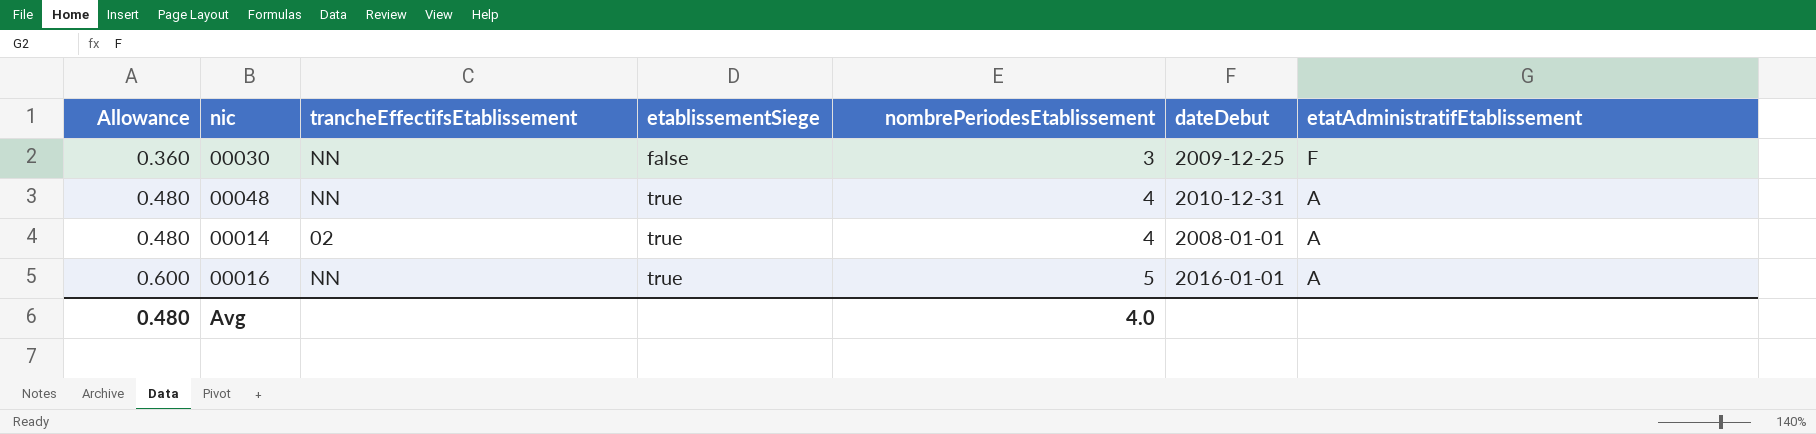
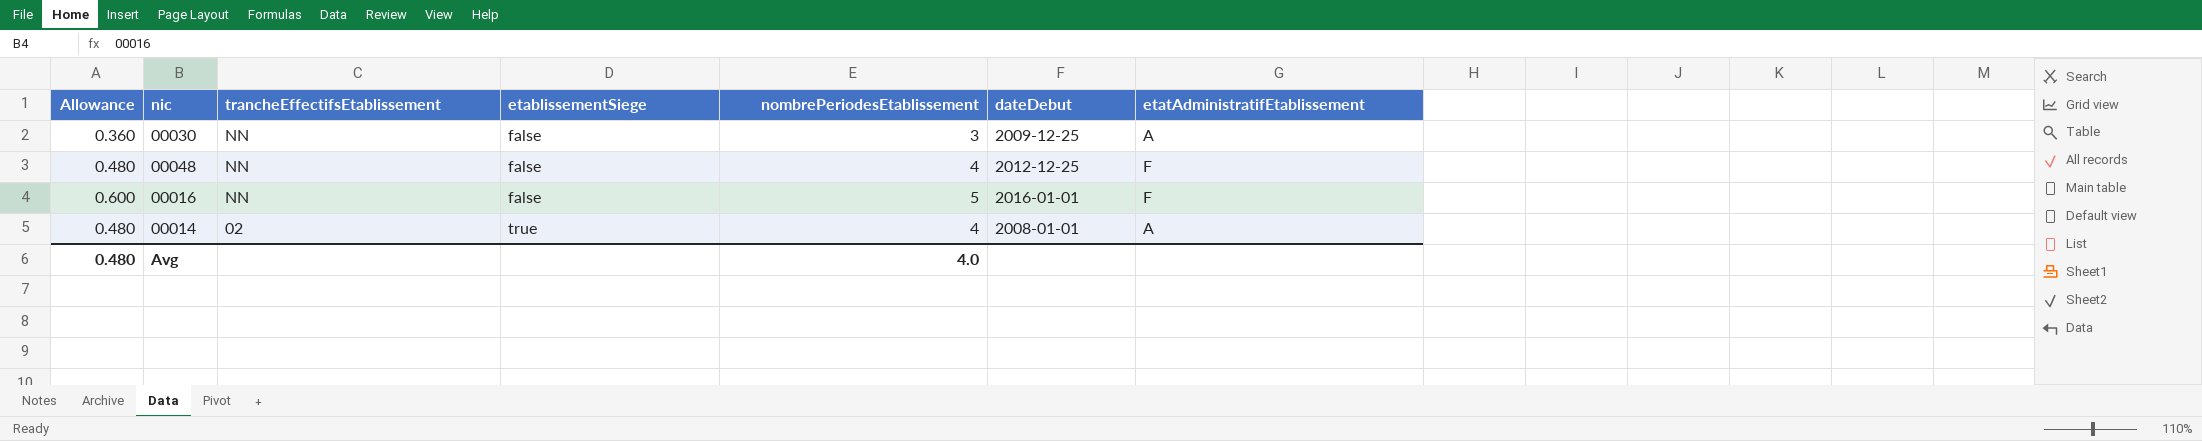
row order: Allowance ascending -> trancheEffectifsEtablissement descending
00030 | etatAdministratifEtablissement: F -> A
00048 | etablissementSiege: true -> false
00048 | dateDebut: 2010-12-31 -> 2012-12-25
00048 | etatAdministratifEtablissement: A -> F
00016 | etablissementSiege: true -> false
00016 | etatAdministratifEtablissement: A -> F

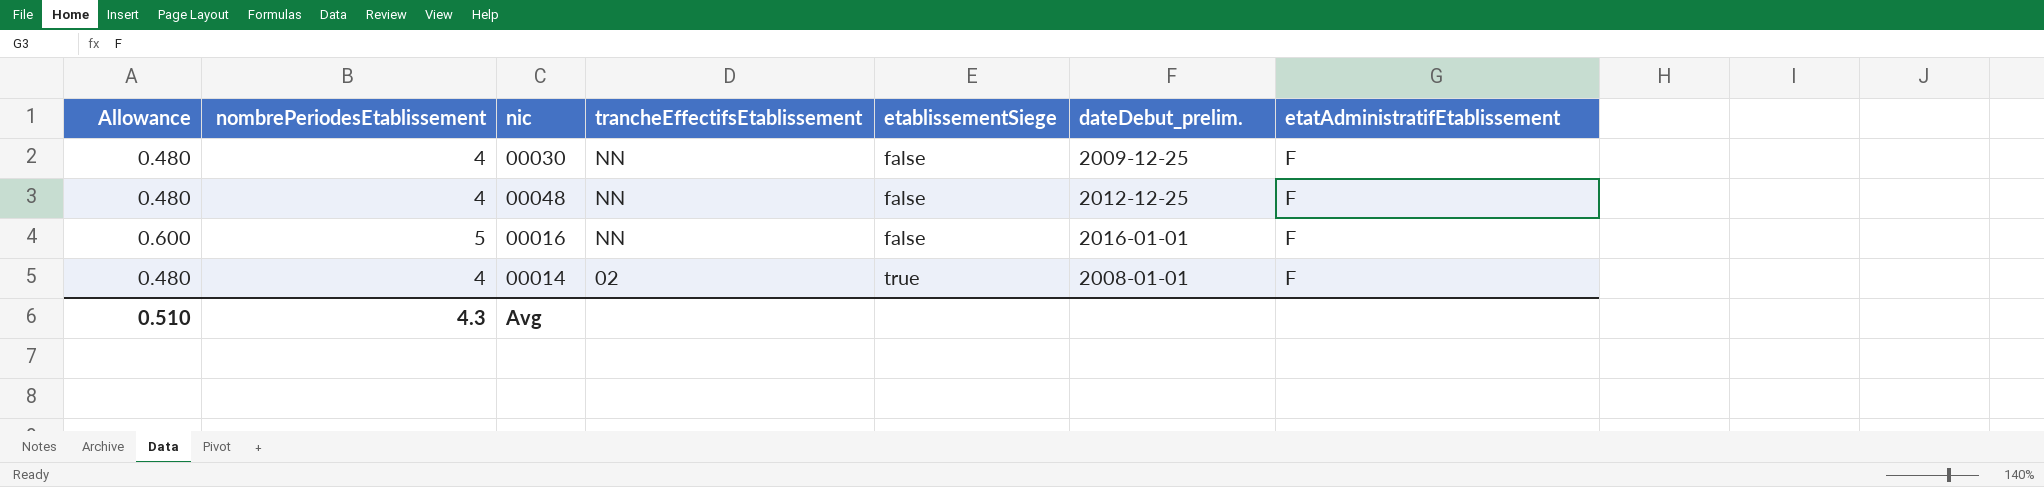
column nombrePeriodesEtablissement | position: 5 -> 2
column name: dateDebut -> dateDebut_prelim.
00030 | Allowance: 0.360 -> 0.480
00030 | nombrePeriodesEtablissement: 3 -> 4
00030 | etatAdministratifEtablissement: A -> F
00014 | etatAdministratifEtablissement: A -> F
Avg | Allowance: 0.480 -> 0.510
Avg | nombrePeriodesEtablissement: 4.0 -> 4.3

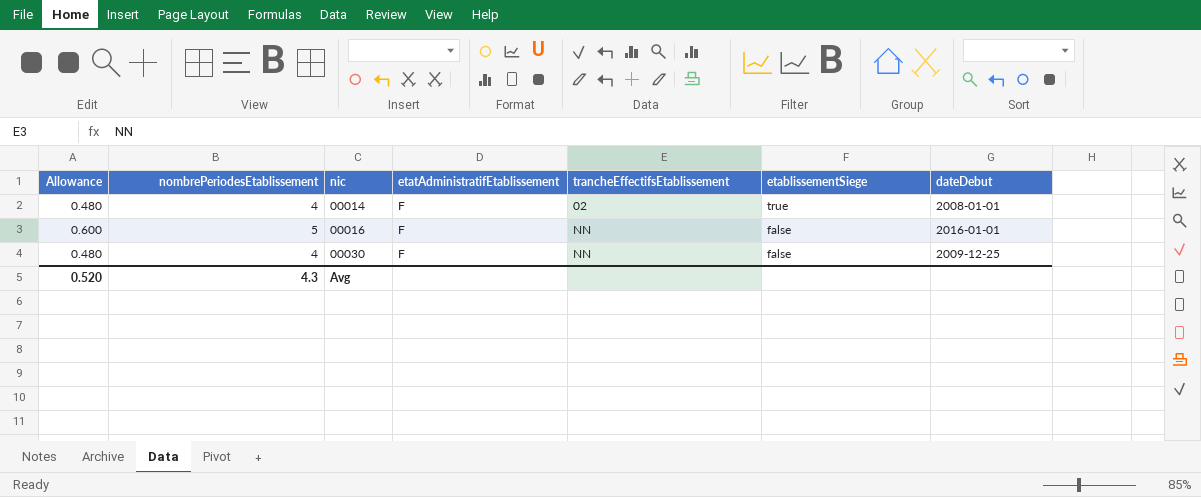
row order: trancheEffectifsEtablissement descending -> nic ascending
column etatAdministratifEtablissement | position: 7 -> 4
column name: dateDebut_prelim. -> dateDebut
row 00048: 0.480 | 4 | NN | false | 2012-12-25 | F -> none
Avg | Allowance: 0.510 -> 0.520

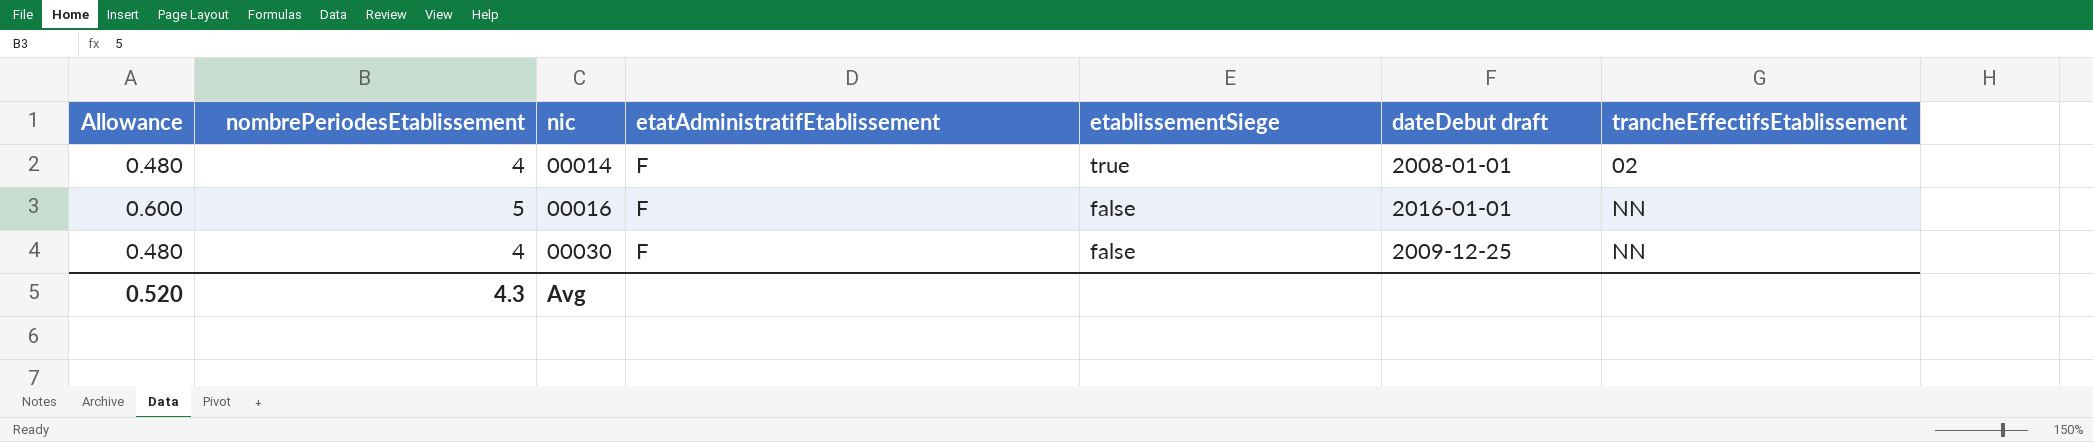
column name: dateDebut -> dateDebut draft
column trancheEffectifsEtablissement | position: 5 -> 7

